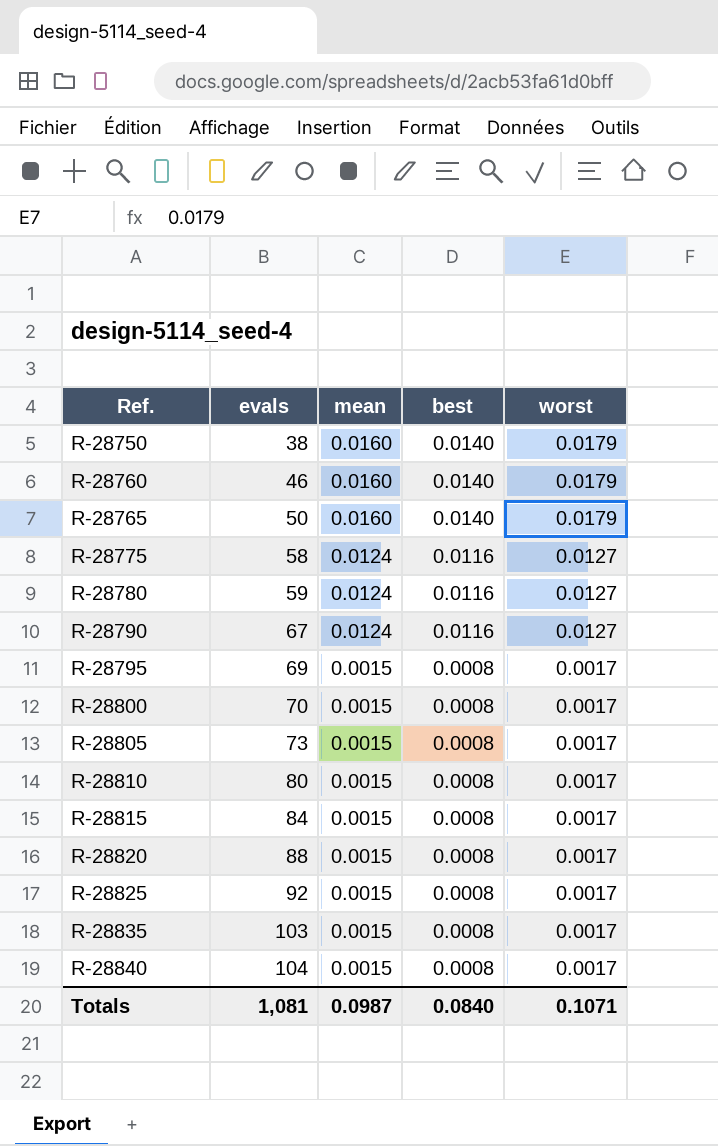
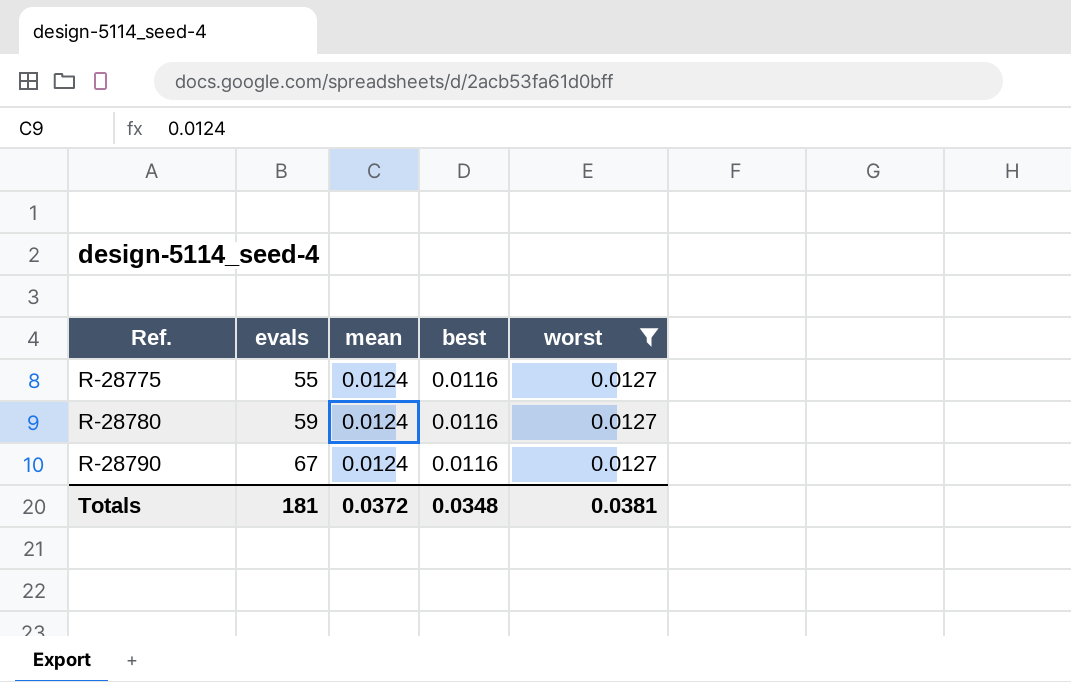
filter: none -> worst = 0.0127
R-28775 | evals: 58 -> 55
Totals | evals: 1,081 -> 181
Totals | mean: 0.0987 -> 0.0372
Totals | best: 0.0840 -> 0.0348
Totals | worst: 0.1071 -> 0.0381

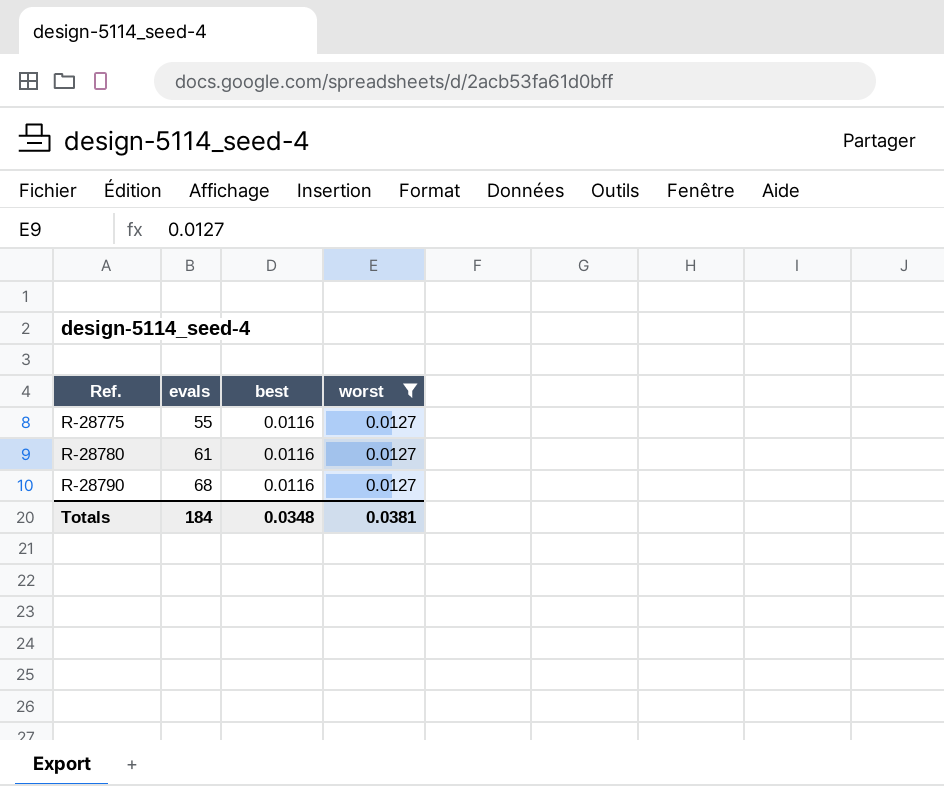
column mean | position: 3 -> none
R-28780 | evals: 59 -> 61
R-28790 | evals: 67 -> 68
Totals | evals: 181 -> 184

